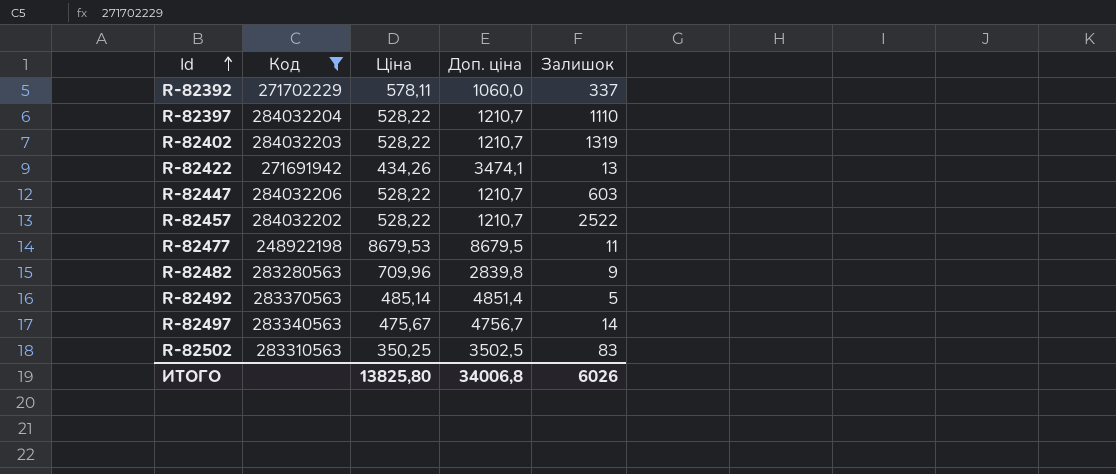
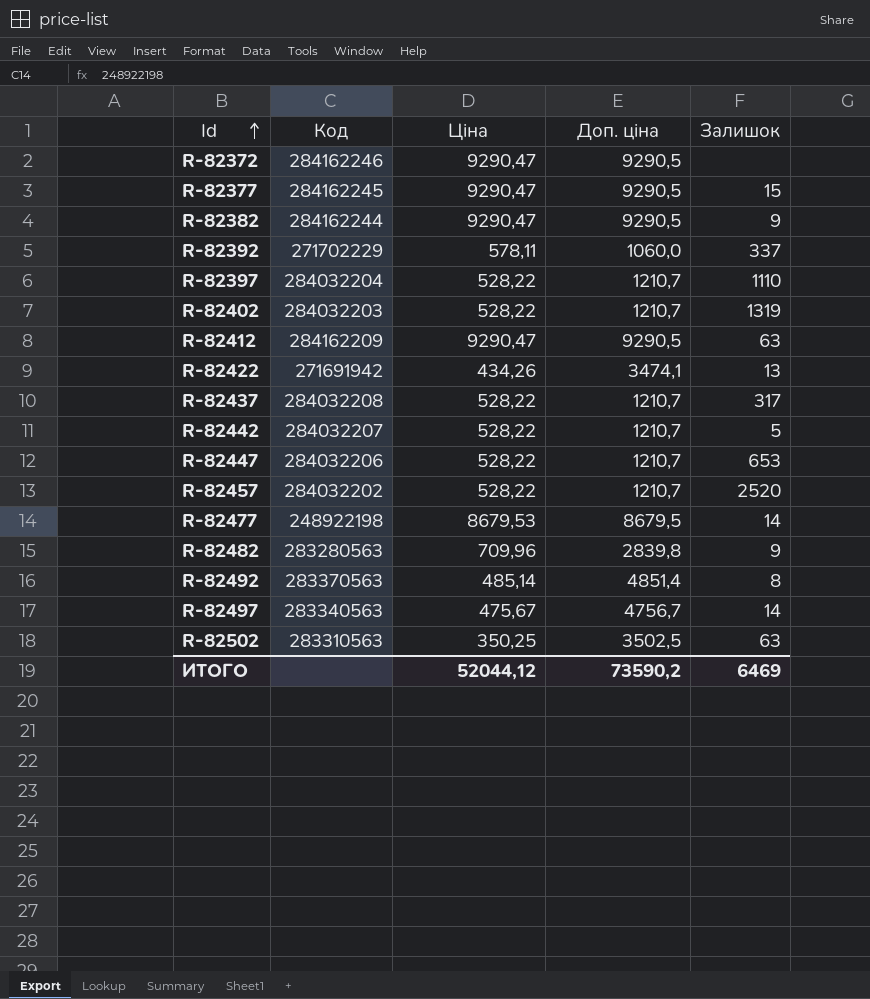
filter: Код <= 284032206 -> none
R-82447 | Залишок: 603 -> 653
R-82457 | Залишок: 2522 -> 2520
R-82477 | Залишок: 11 -> 14
R-82492 | Залишок: 5 -> 8
R-82502 | Залишок: 83 -> 63
ИТОГО | Ціна: 13825,80 -> 52044,12
ИТОГО | Доп. ціна: 34006,8 -> 73590,2
ИТОГО | Залишок: 6026 -> 6469

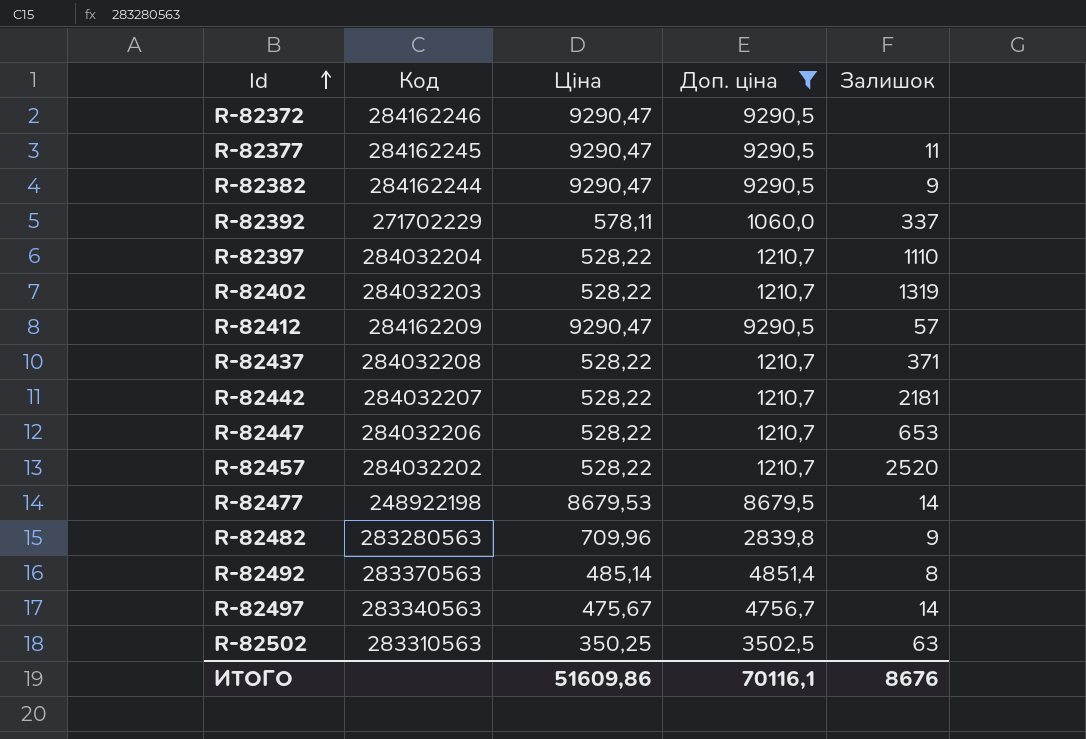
filter: none -> Доп. ціна != 3474,1
R-82377 | Залишок: 15 -> 11
R-82412 | Залишок: 63 -> 57
R-82437 | Залишок: 317 -> 371
R-82442 | Залишок: 5 -> 2181
ИТОГО | Ціна: 52044,12 -> 51609,86
ИТОГО | Доп. ціна: 73590,2 -> 70116,1
ИТОГО | Залишок: 6469 -> 8676

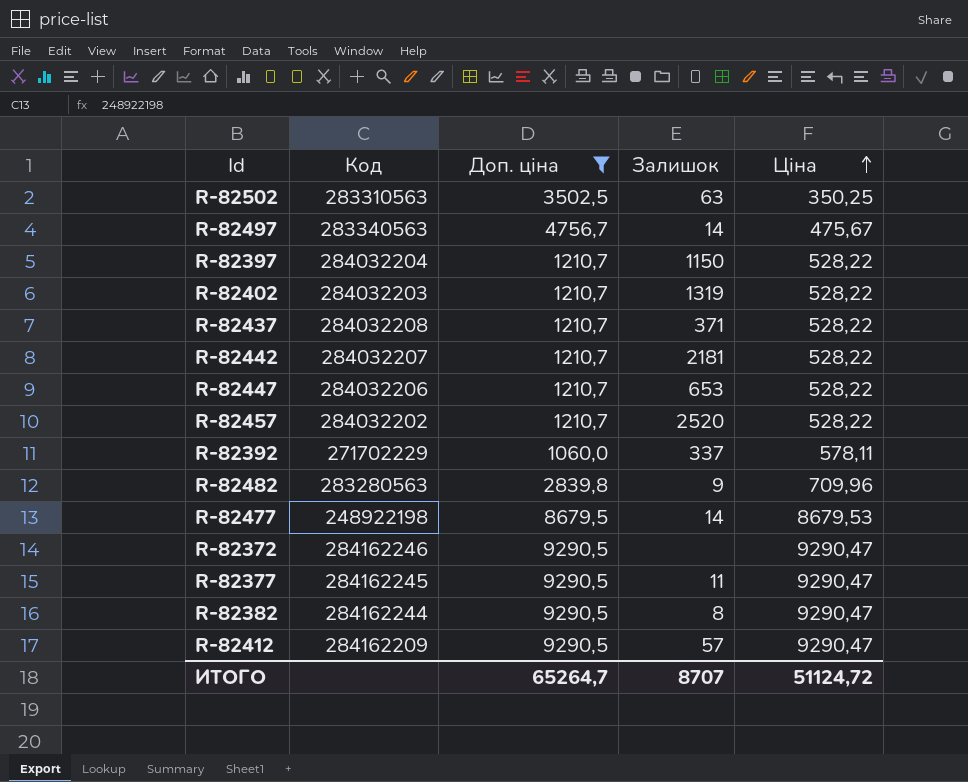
row order: Id ascending -> Ціна ascending
column Ціна | position: 3 -> 5
row R-82492: 283370563 | 485,14 | 4851,4 | 8 -> none
R-82397 | Залишок: 1110 -> 1150
R-82382 | Залишок: 9 -> 8
ИТОГО | Доп. ціна: 70116,1 -> 65264,7
ИТОГО | Залишок: 8676 -> 8707
ИТОГО | Ціна: 51609,86 -> 51124,72

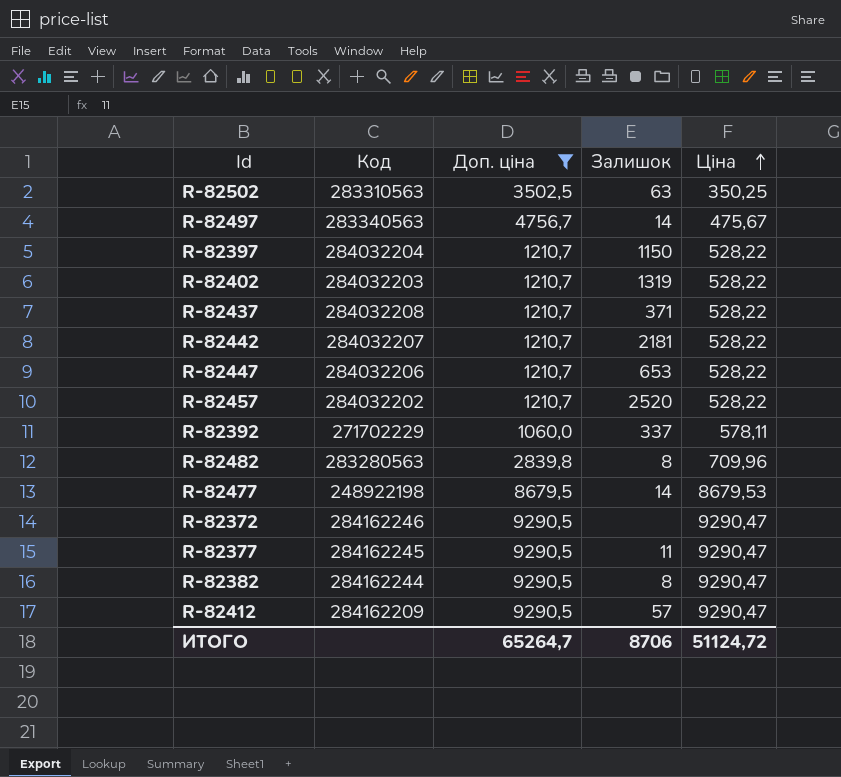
R-82482 | Залишок: 9 -> 8
ИТОГО | Залишок: 8707 -> 8706

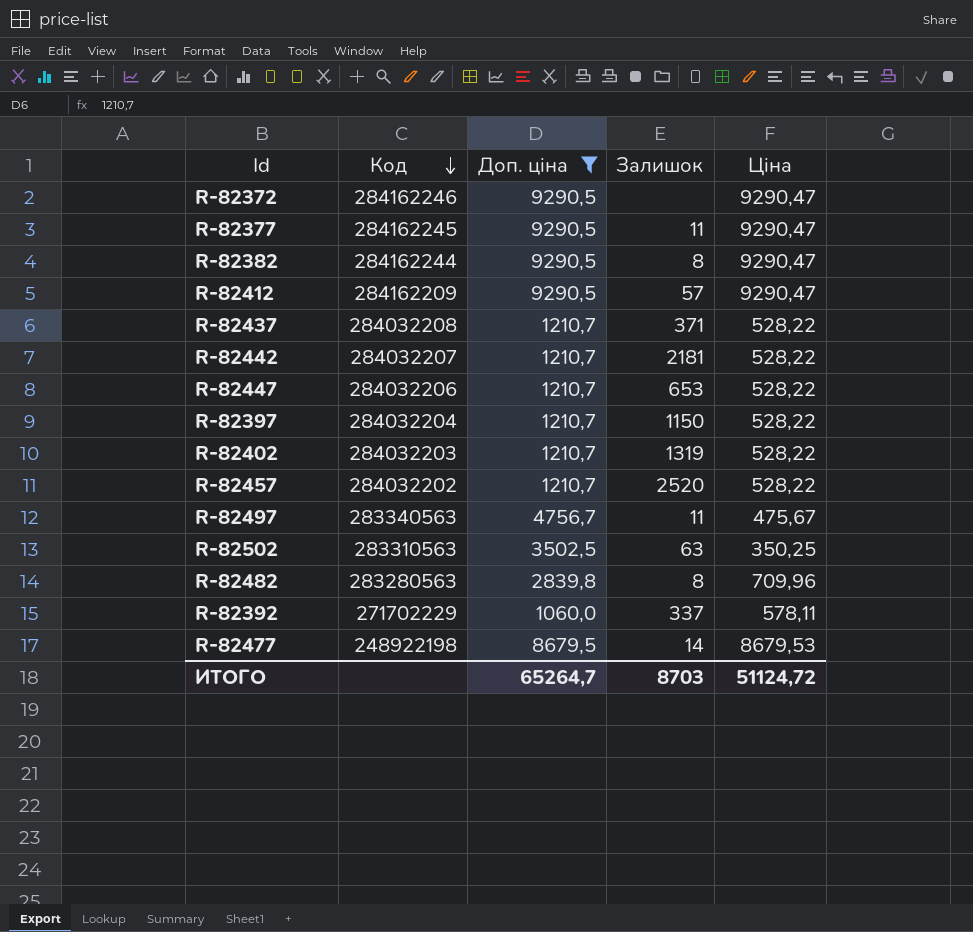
row order: Ціна ascending -> Код descending
R-82497 | Залишок: 14 -> 11
ИТОГО | Залишок: 8706 -> 8703

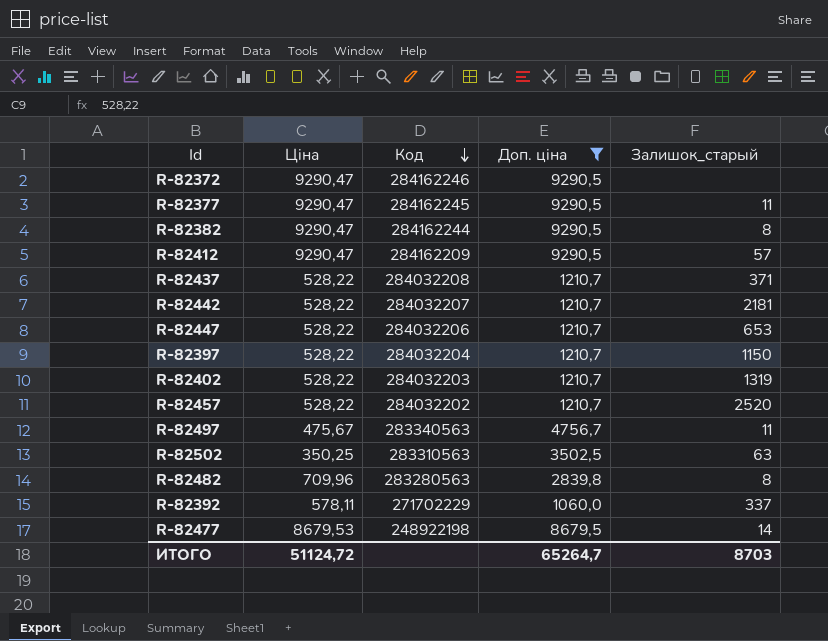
column Ціна | position: 5 -> 2
column name: Залишок -> Залишок_старый

